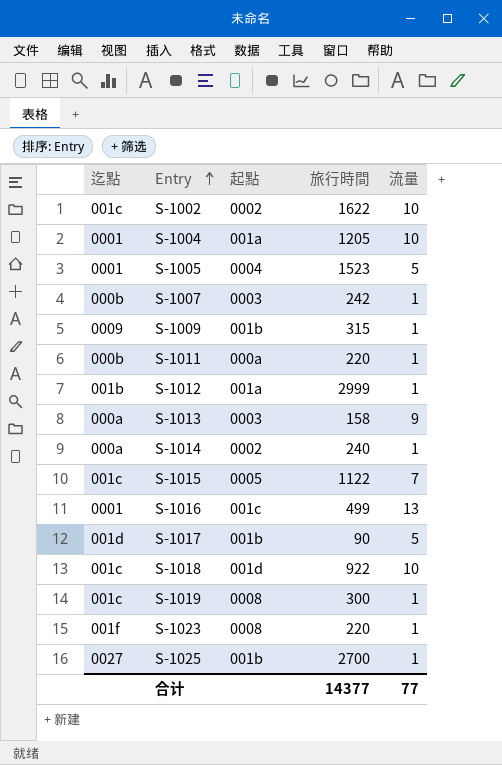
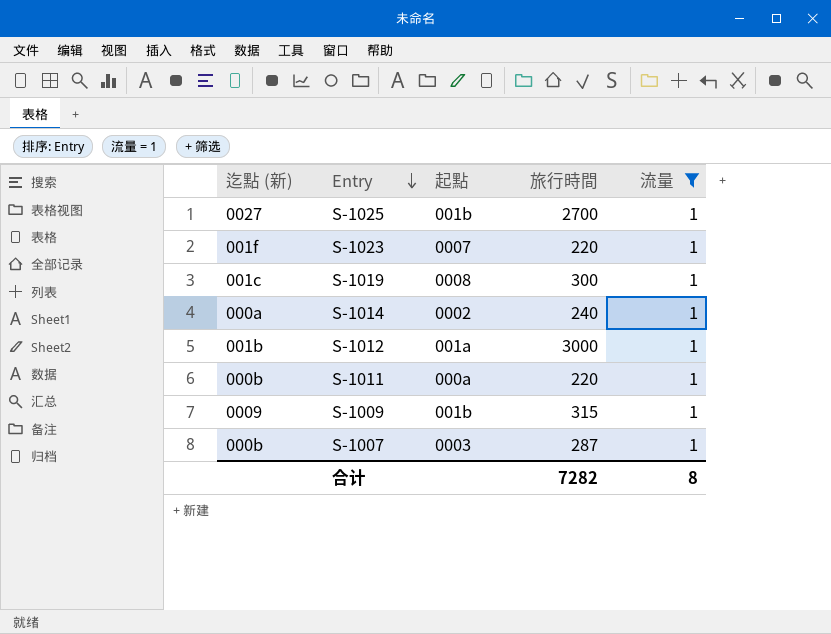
filter: none -> 流量 = 1
row order: Entry ascending -> Entry descending
column name: 迄點 -> 迄點 (新)
S-1023 | 起點: 0008 -> 0007
S-1012 | 旅行時間: 2999 -> 3000
S-1007 | 旅行時間: 242 -> 287
合计 | 旅行時間: 14377 -> 7282
合计 | 流量: 77 -> 8

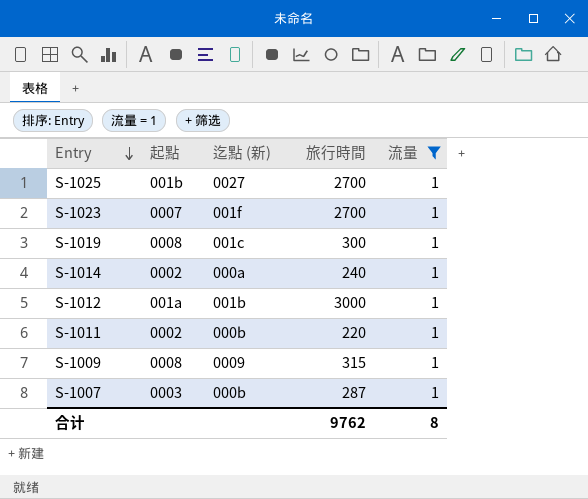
column 迄點 (新) | position: 1 -> 3
S-1023 | 旅行時間: 220 -> 2700
S-1011 | 起點: 000a -> 0002
S-1009 | 起點: 001b -> 0008
合计 | 旅行時間: 7282 -> 9762

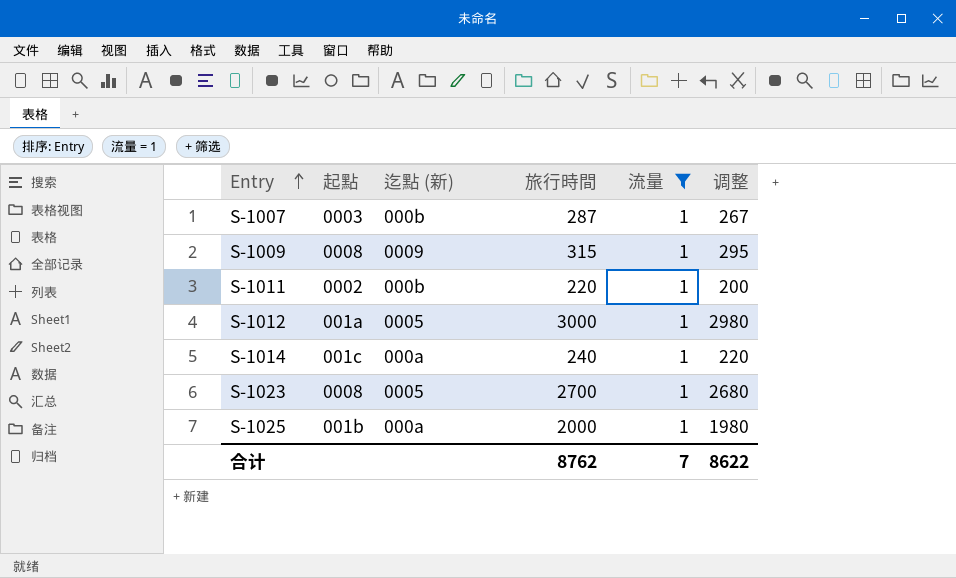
row order: Entry descending -> Entry ascending
column 调整 | formula: none -> [旅行時間] - 20
row S-1019: 0008 | 001c | 300 | 1 -> none
S-1012 | 迄點 (新): 001b -> 0005
S-1014 | 起點: 0002 -> 001c
S-1023 | 起點: 0007 -> 0008
S-1023 | 迄點 (新): 001f -> 0005
S-1025 | 迄點 (新): 0027 -> 000a
S-1025 | 旅行時間: 2700 -> 2000
合计 | 旅行時間: 9762 -> 8762
合计 | 流量: 8 -> 7

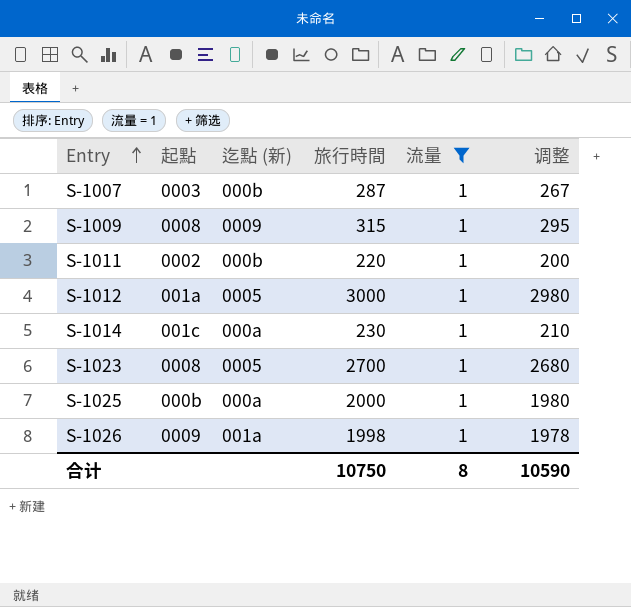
S-1014 | 旅行時間: 240 -> 230
S-1014 | 调整: 220 -> 210
S-1025 | 起點: 001b -> 000b
row S-1026: none -> 0009 | 001a | 1998 | 1 | 1978
合计 | 旅行時間: 8762 -> 10750
合计 | 流量: 7 -> 8
合计 | 调整: 8622 -> 10590

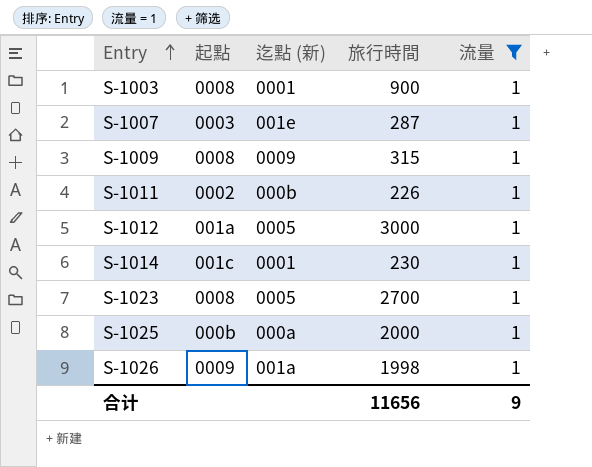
column 调整 | formula: [旅行時間] - 20 -> none
row S-1003: none -> 0008 | 0001 | 900 | 1
S-1007 | 迄點 (新): 000b -> 001e
S-1011 | 旅行時間: 220 -> 226
S-1014 | 迄點 (新): 000a -> 0001
合计 | 旅行時間: 10750 -> 11656
合计 | 流量: 8 -> 9

